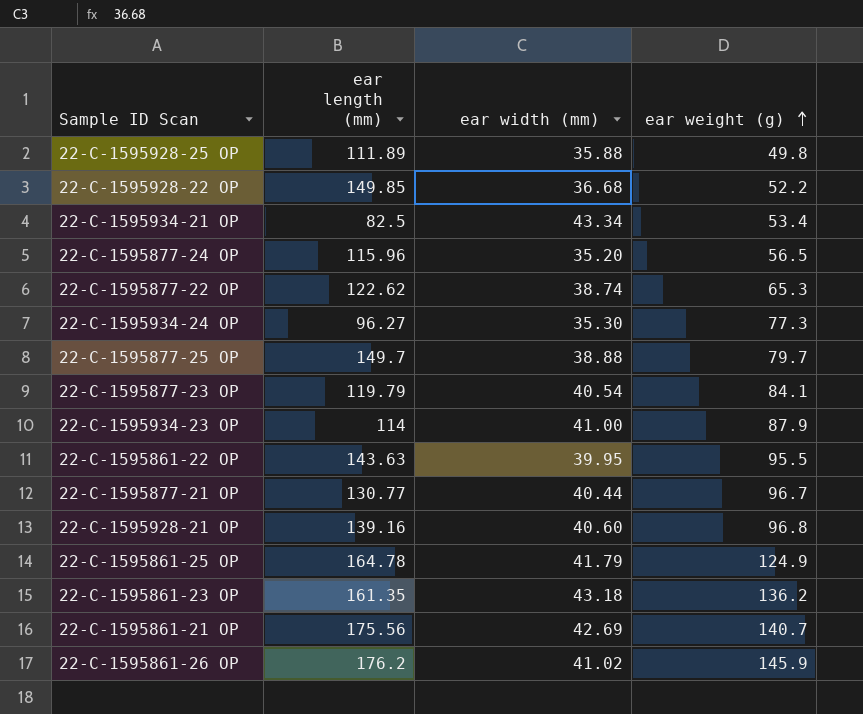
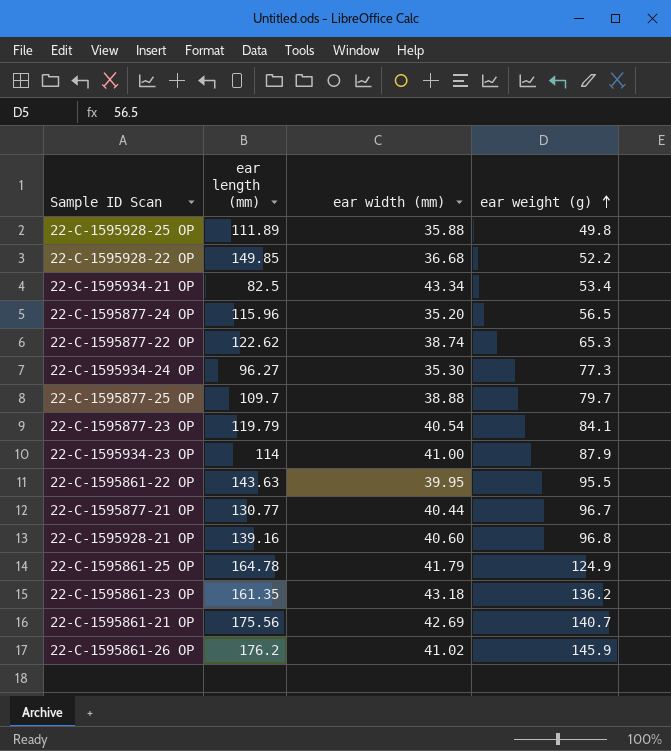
22-C-1595877-25 OP | ear length (mm): 149.7 -> 109.7

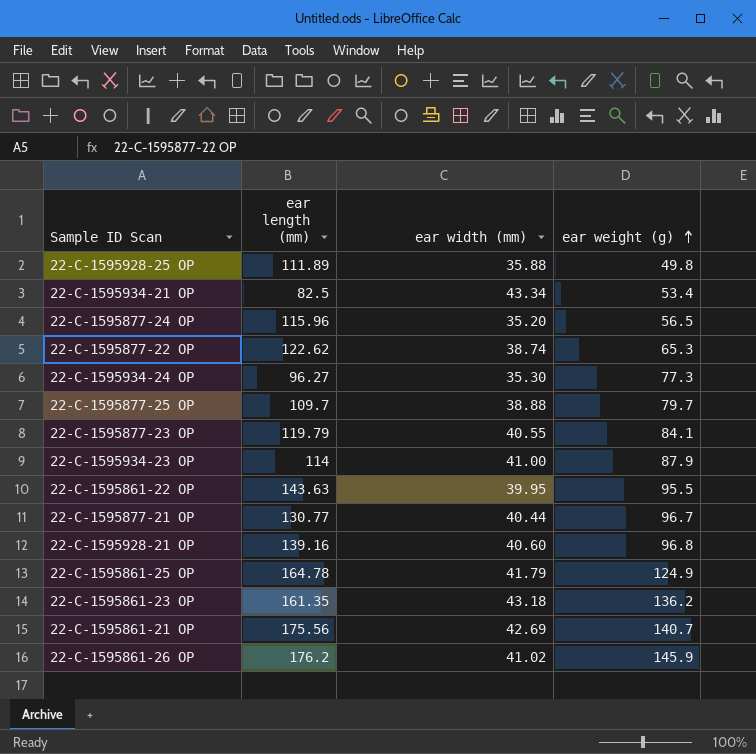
row 22-C-1595928-22 OP: 149.85 | 36.68 | 52.2 -> none
22-C-1595877-23 OP | ear width (mm): 40.54 -> 40.55

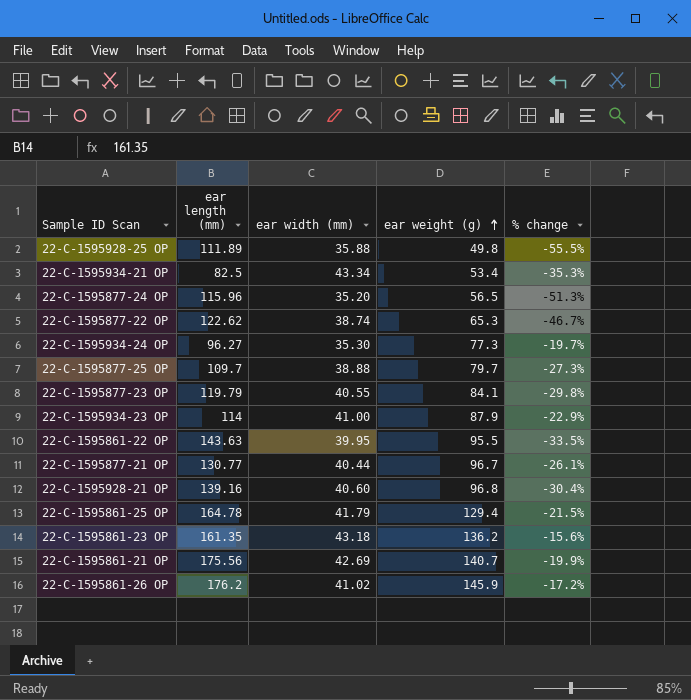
column % change | formula: none -> ([ear weight (g)] - [ear length (mm)]) / [ear length (mm)]
22-C-1595861-25 OP | ear weight (g): 124.9 -> 129.4

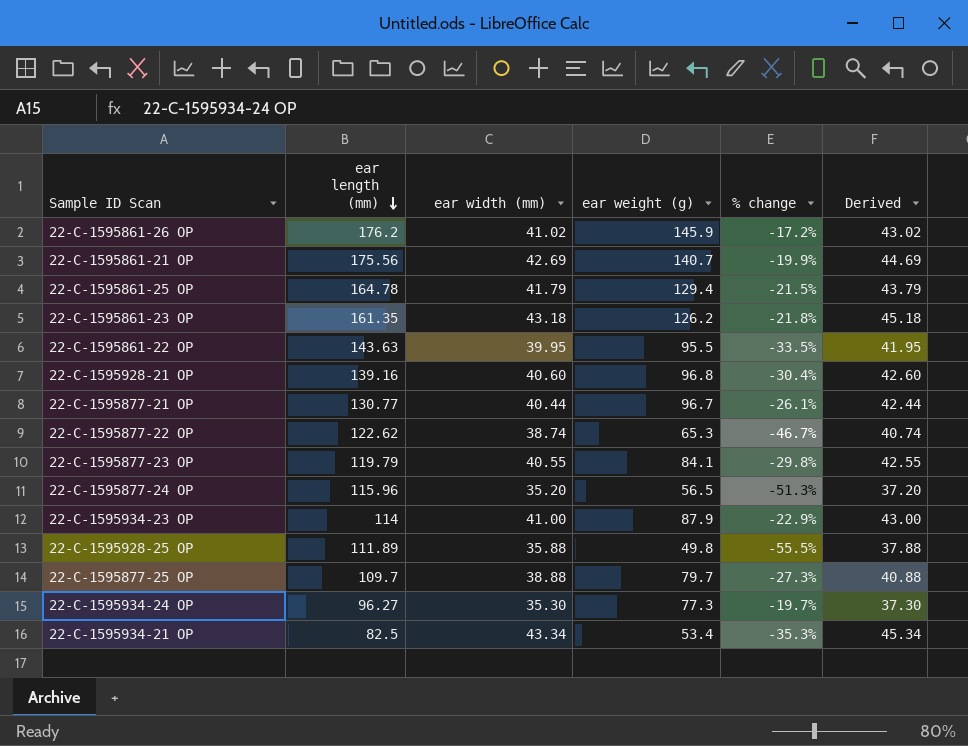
row order: ear weight (g) ascending -> ear length (mm) descending
column Derived | formula: none -> [ear width (mm)] + 2
22-C-1595861-23 OP | ear weight (g): 136.2 -> 126.2
22-C-1595861-23 OP | % change: -15.6% -> -21.8%

